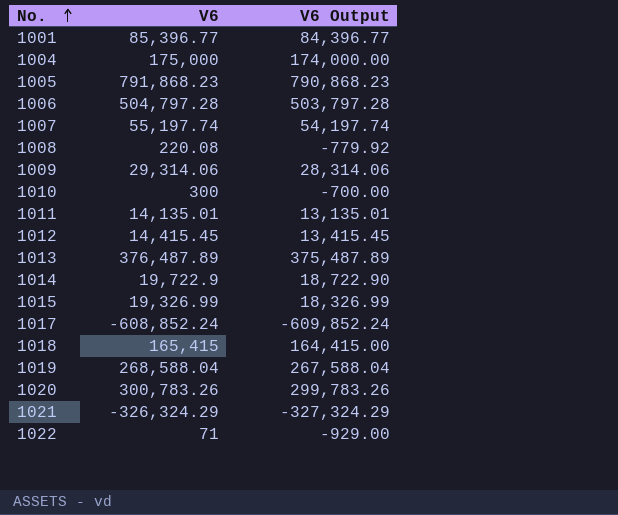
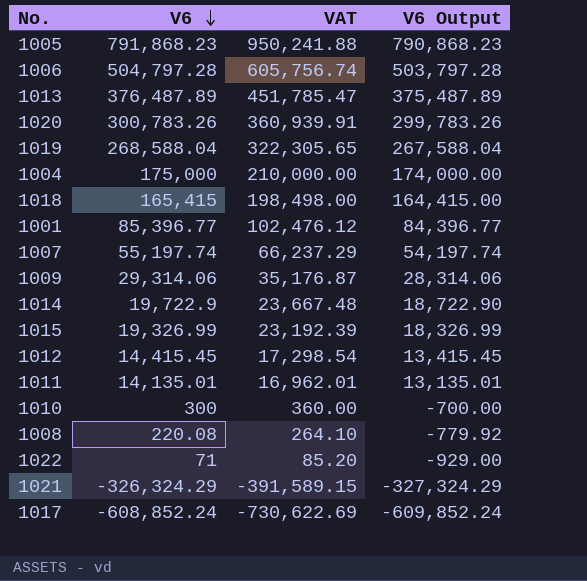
row order: No. ascending -> V6 descending
column VAT | formula: none -> [V6] * 1.2

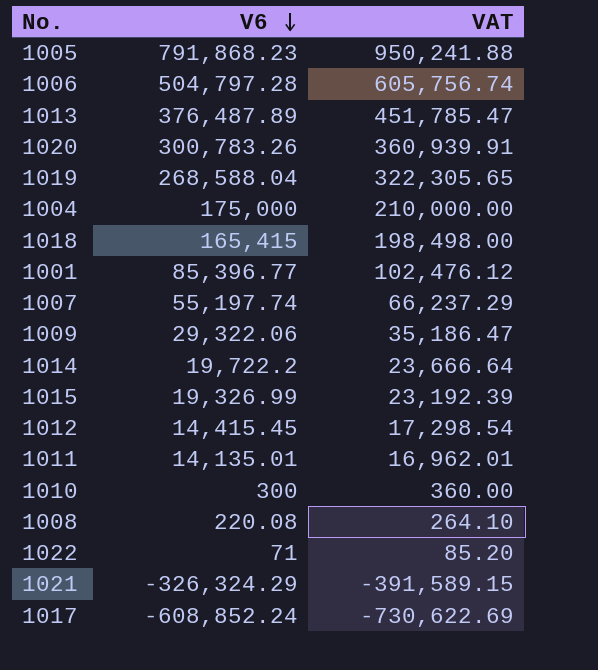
column V6 Output | formula: [V6] - 1000 -> none
1009 | V6: 29,314.06 -> 29,322.06
1009 | VAT: 35,176.87 -> 35,186.47
1014 | V6: 19,722.9 -> 19,722.2
1014 | VAT: 23,667.48 -> 23,666.64

